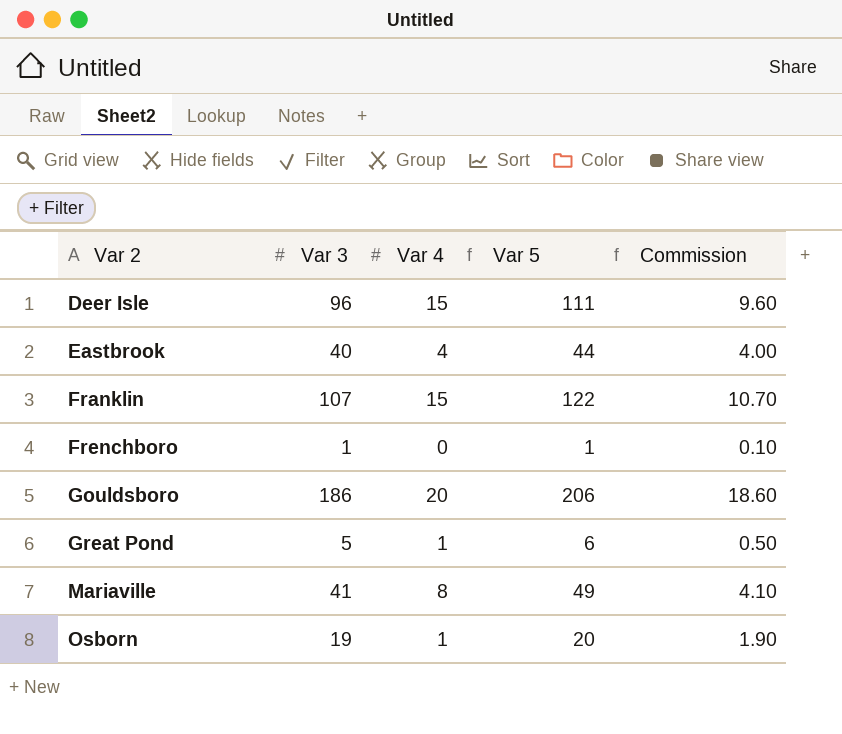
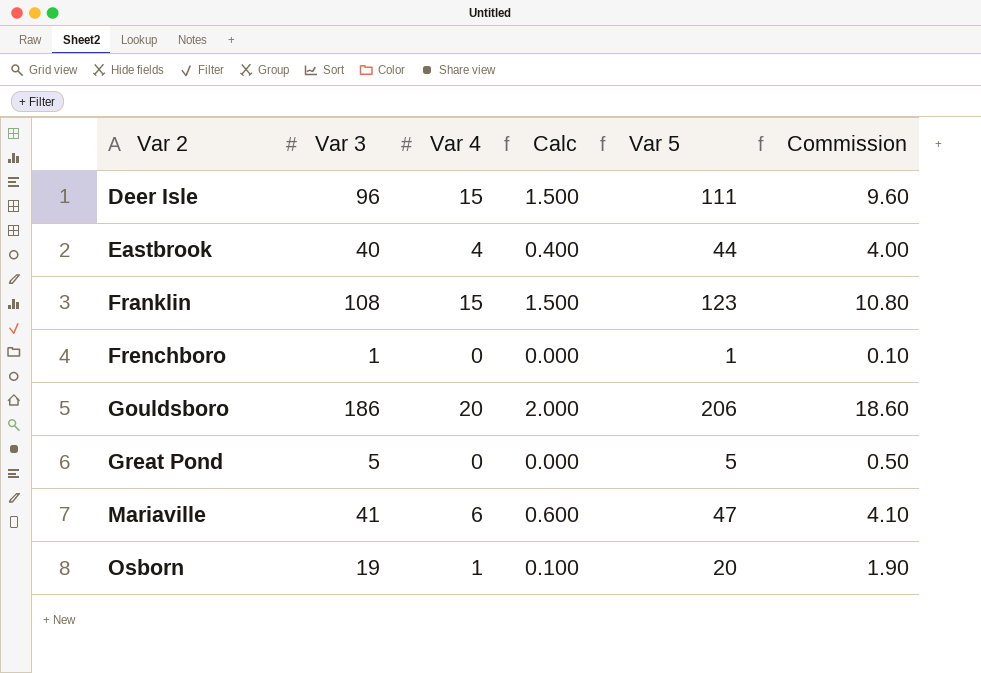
column Calc | formula: none -> [Var 4] * 0.1
Franklin | Var 3: 107 -> 108
Franklin | Var 5: 122 -> 123
Franklin | Commission: 10.70 -> 10.80
Great Pond | Var 4: 1 -> 0
Great Pond | Var 5: 6 -> 5
Mariaville | Var 4: 8 -> 6
Mariaville | Var 5: 49 -> 47

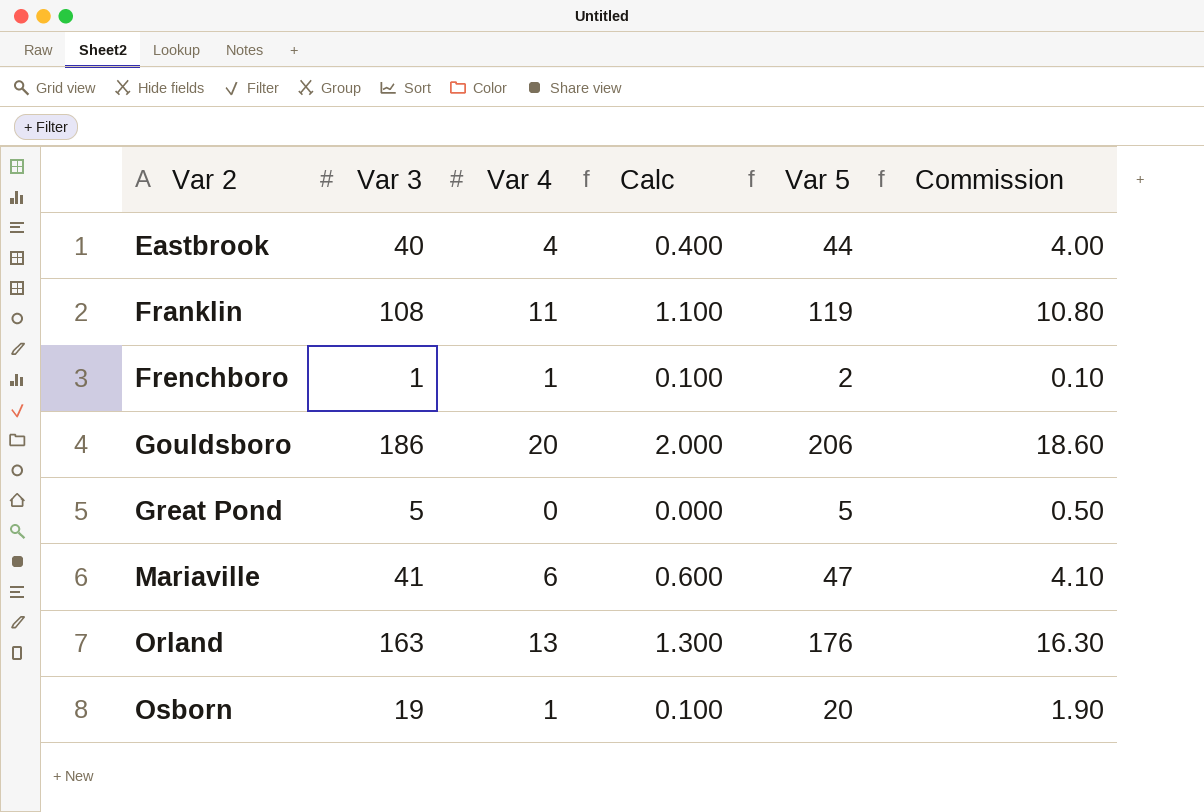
row Deer Isle: 96 | 15 | 1.500 | 111 | 9.60 -> none
Franklin | Var 4: 15 -> 11
Franklin | Calc: 1.500 -> 1.100
Franklin | Var 5: 123 -> 119
Frenchboro | Var 4: 0 -> 1
Frenchboro | Calc: 0.000 -> 0.100
Frenchboro | Var 5: 1 -> 2
row Orland: none -> 163 | 13 | 1.300 | 176 | 16.30

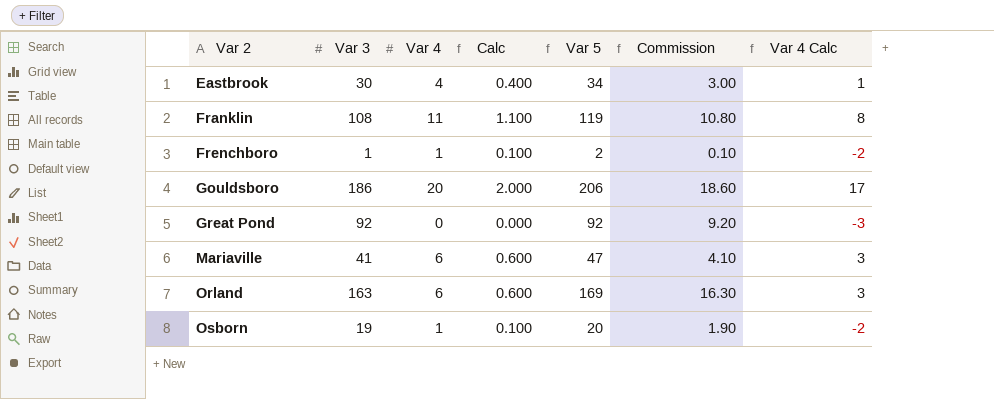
column Var 4 Calc | formula: none -> [Var 4] - 3
Eastbrook | Var 3: 40 -> 30
Eastbrook | Var 5: 44 -> 34
Eastbrook | Commission: 4.00 -> 3.00
Great Pond | Var 3: 5 -> 92
Great Pond | Var 5: 5 -> 92
Great Pond | Commission: 0.50 -> 9.20
Orland | Var 4: 13 -> 6
Orland | Calc: 1.300 -> 0.600
Orland | Var 5: 176 -> 169

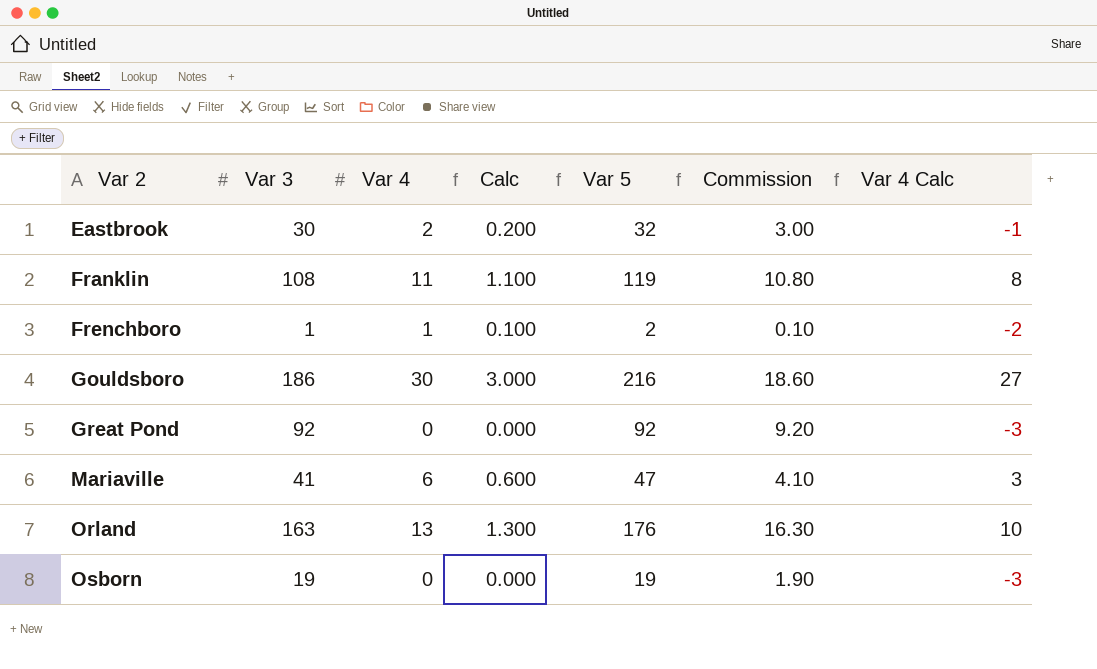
Eastbrook | Var 4: 4 -> 2
Eastbrook | Calc: 0.400 -> 0.200
Eastbrook | Var 5: 34 -> 32
Eastbrook | Var 4 Calc: 1 -> -1
Gouldsboro | Var 4: 20 -> 30
Gouldsboro | Calc: 2.000 -> 3.000
Gouldsboro | Var 5: 206 -> 216
Gouldsboro | Var 4 Calc: 17 -> 27
Orland | Var 4: 6 -> 13
Orland | Calc: 0.600 -> 1.300
Orland | Var 5: 169 -> 176
Orland | Var 4 Calc: 3 -> 10
Osborn | Var 4: 1 -> 0
Osborn | Calc: 0.100 -> 0.000
Osborn | Var 5: 20 -> 19
Osborn | Var 4 Calc: -2 -> -3

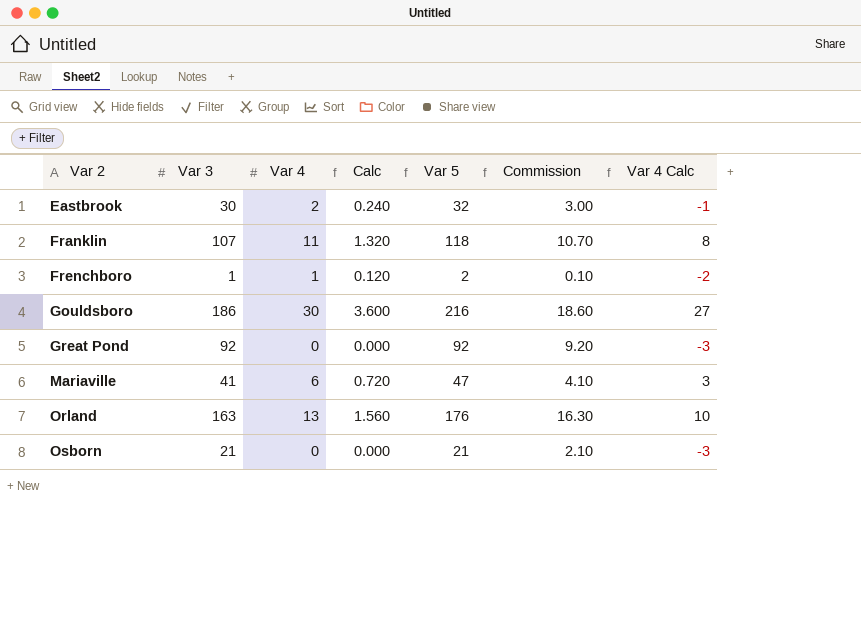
column Calc | formula: [Var 4] * 0.1 -> [Var 4] * 0.12
Franklin | Var 3: 108 -> 107
Franklin | Var 5: 119 -> 118
Franklin | Commission: 10.80 -> 10.70
Osborn | Var 3: 19 -> 21
Osborn | Var 5: 19 -> 21
Osborn | Commission: 1.90 -> 2.10

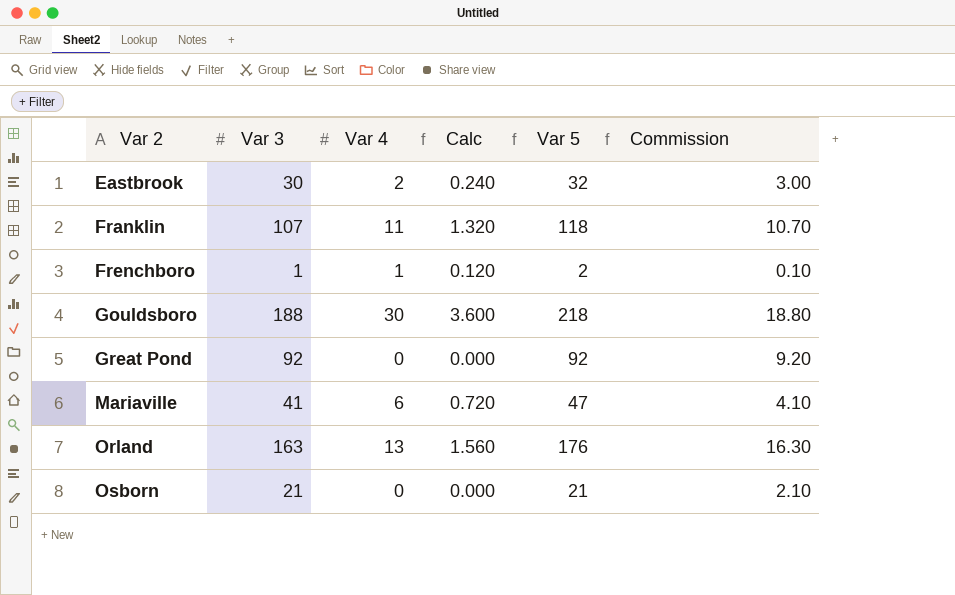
column Var 4 Calc | formula: [Var 4] - 3 -> none
Gouldsboro | Var 3: 186 -> 188
Gouldsboro | Var 5: 216 -> 218
Gouldsboro | Commission: 18.60 -> 18.80

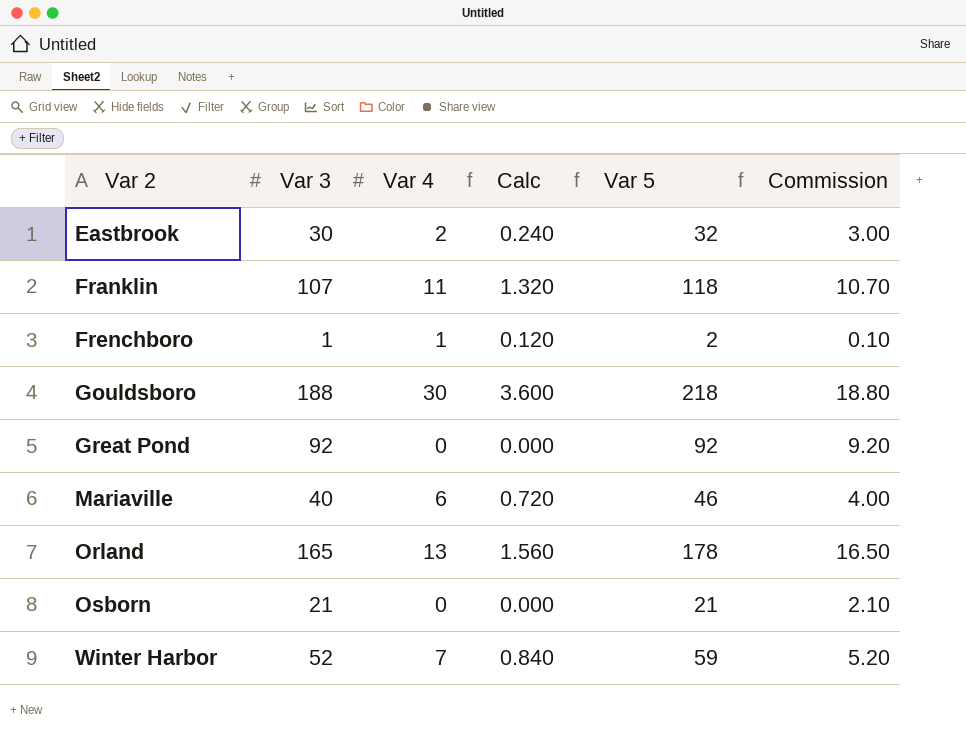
Mariaville | Var 3: 41 -> 40
Mariaville | Var 5: 47 -> 46
Mariaville | Commission: 4.10 -> 4.00
Orland | Var 3: 163 -> 165
Orland | Var 5: 176 -> 178
Orland | Commission: 16.30 -> 16.50
row Winter Harbor: none -> 52 | 7 | 0.840 | 59 | 5.20

